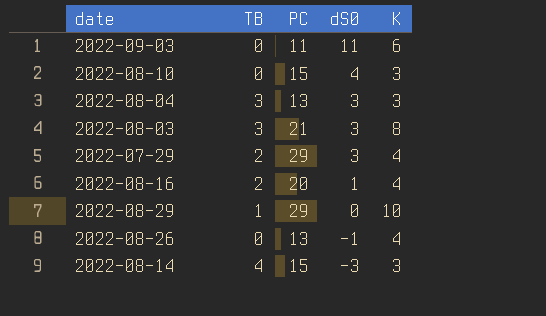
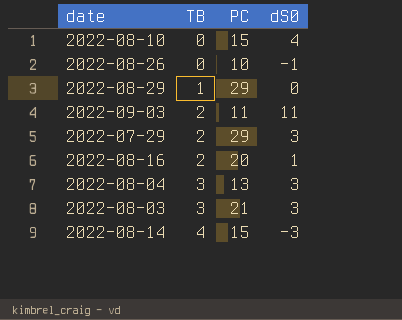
row order: dS0 descending -> TB ascending
column K | position: 5 -> none
2022-08-26 | PC: 13 -> 10
2022-09-03 | TB: 0 -> 2

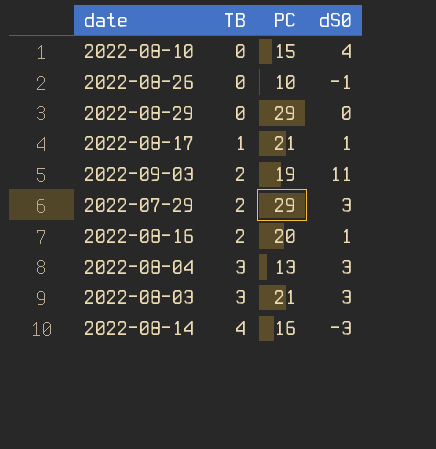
2022-08-29 | TB: 1 -> 0
row 2022-08-17: none -> 1 | 21 | 1
2022-09-03 | PC: 11 -> 19
2022-08-14 | PC: 15 -> 16

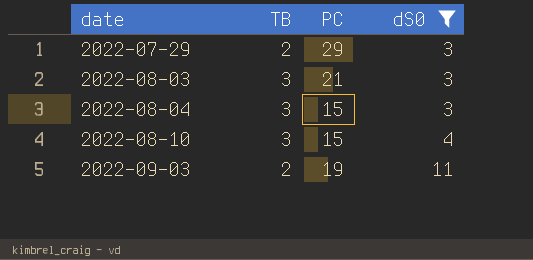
filter: none -> dS0 >= 3
row order: TB ascending -> date ascending
2022-08-04 | PC: 13 -> 15
2022-08-10 | TB: 0 -> 3

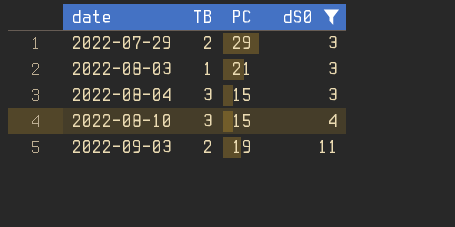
2022-08-03 | TB: 3 -> 1

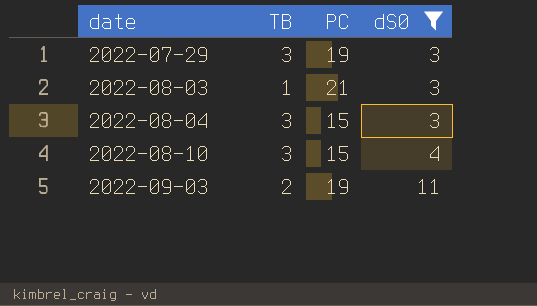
2022-07-29 | TB: 2 -> 3
2022-07-29 | PC: 29 -> 19

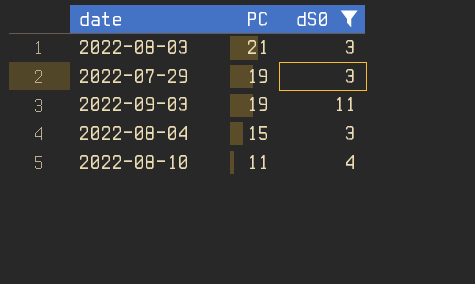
row order: date ascending -> PC descending
column TB | position: 2 -> none
2022-08-10 | PC: 15 -> 11

